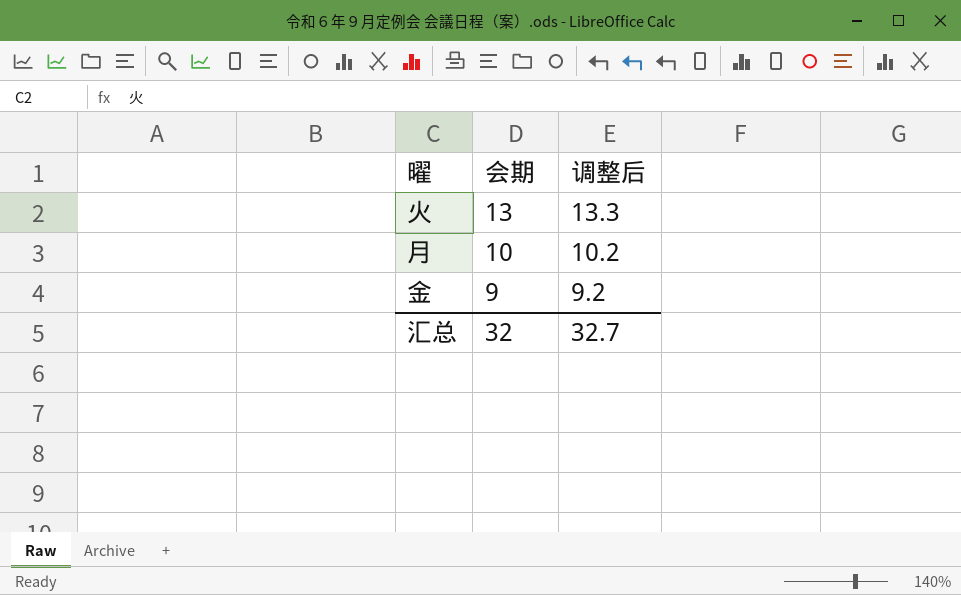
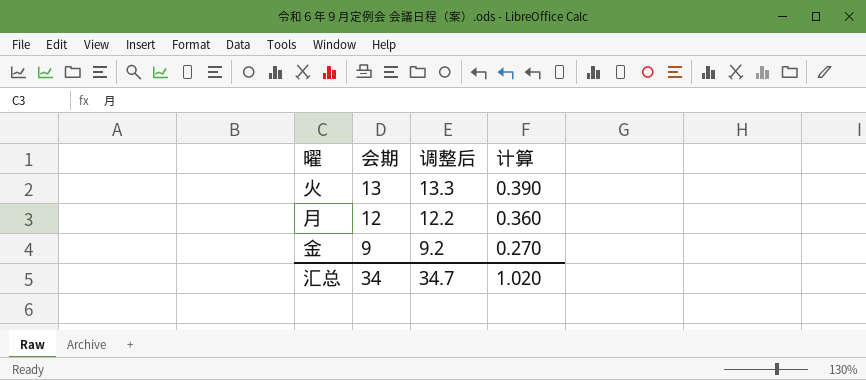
column 计算 | formula: none -> [会期] * 0.03
月 | 会期: 10 -> 12
月 | 调整后: 10.2 -> 12.2
汇总 | 会期: 32 -> 34
汇总 | 调整后: 32.7 -> 34.7

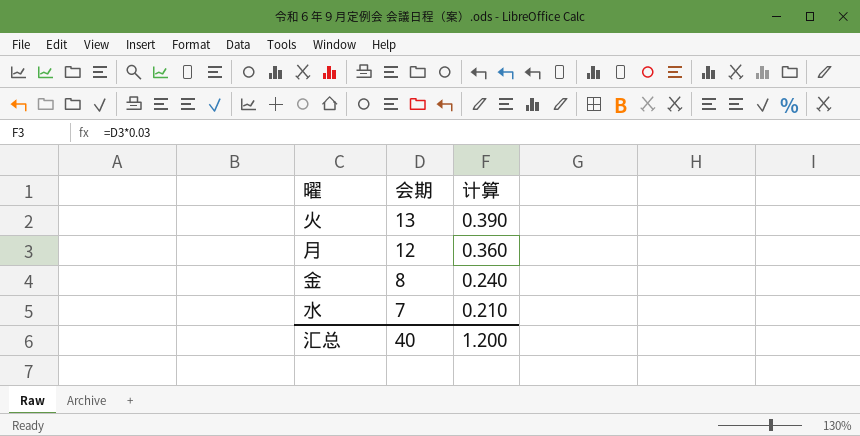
column 调整后 | formula: [会期] * 1.02 -> none
金 | 会期: 9 -> 8
金 | 计算: 0.270 -> 0.240
row 水: none -> 7 | 0.210
汇总 | 会期: 34 -> 40
汇总 | 计算: 1.020 -> 1.200

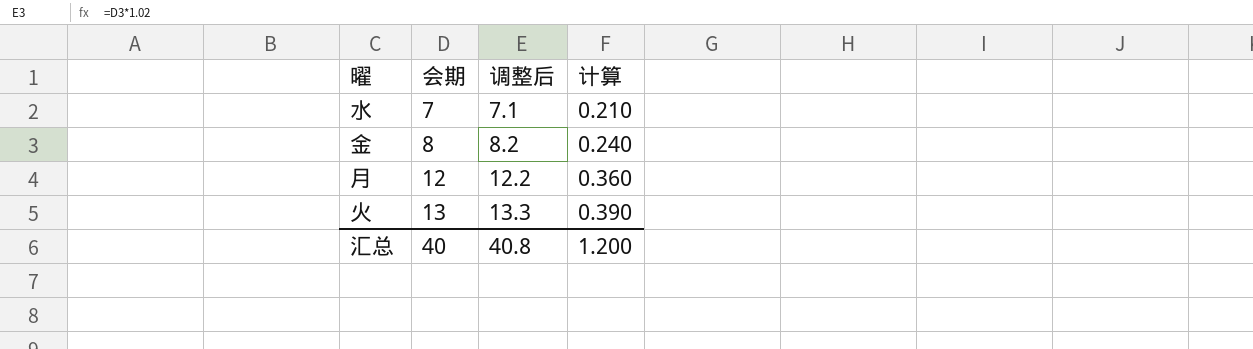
row order: 会期 descending -> 会期 ascending
column 调整后 | formula: none -> [会期] * 1.02

